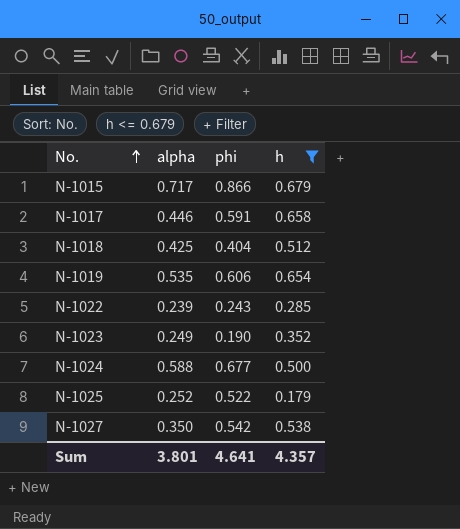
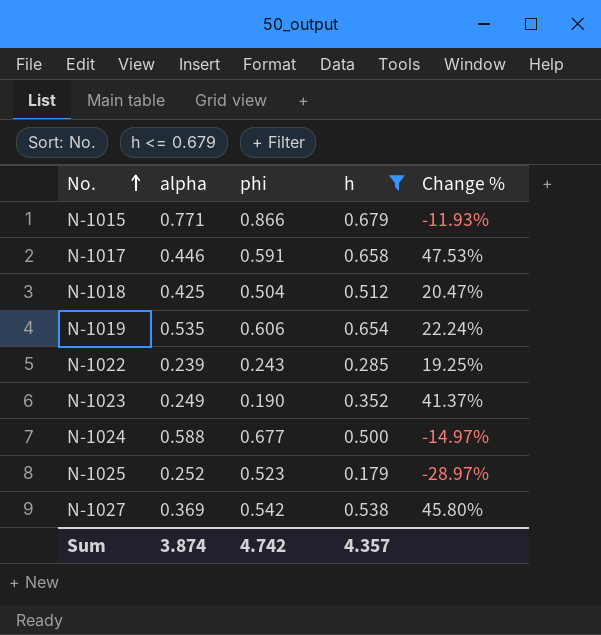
column Change % | formula: none -> ([h] - [alpha]) / [alpha]
N-1015 | alpha: 0.717 -> 0.771
N-1018 | phi: 0.404 -> 0.504
N-1025 | phi: 0.522 -> 0.523
N-1027 | alpha: 0.350 -> 0.369
Sum | alpha: 3.801 -> 3.874
Sum | phi: 4.641 -> 4.742

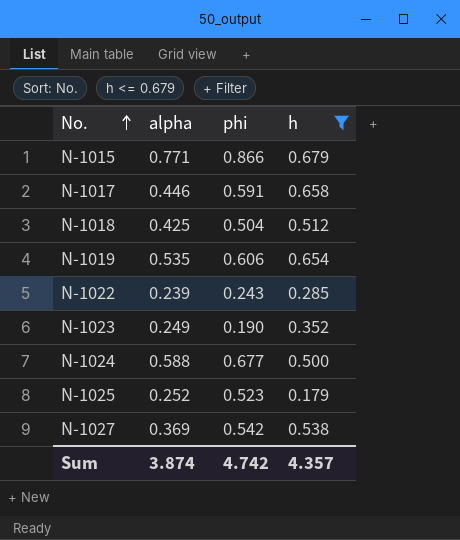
column Change % | formula: ([h] - [alpha]) / [alpha] -> none

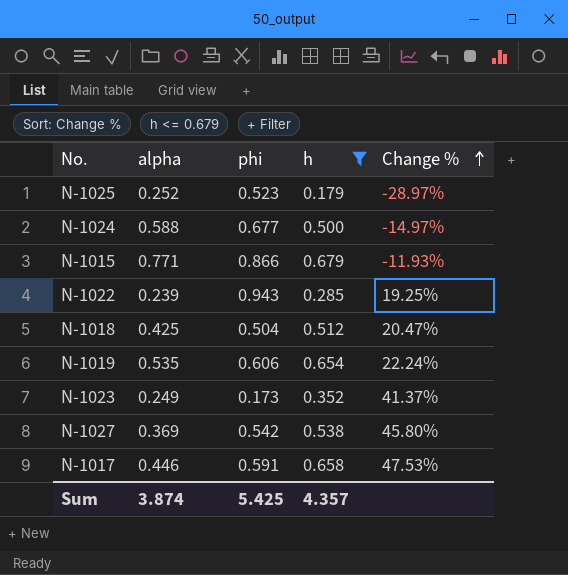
row order: No. ascending -> Change % ascending
column Change % | formula: none -> ([h] - [alpha]) / [alpha]
N-1022 | phi: 0.243 -> 0.943
N-1023 | phi: 0.190 -> 0.173
Sum | phi: 4.742 -> 5.425

